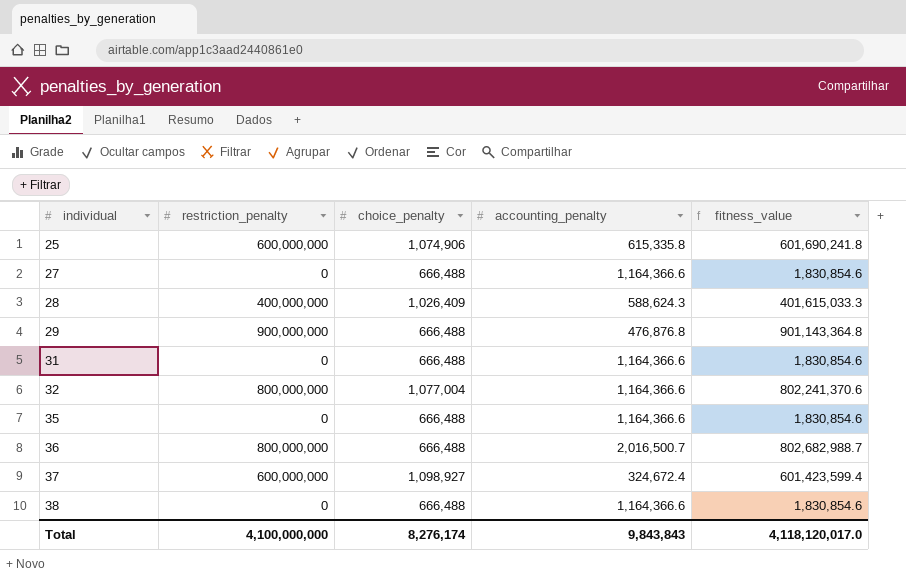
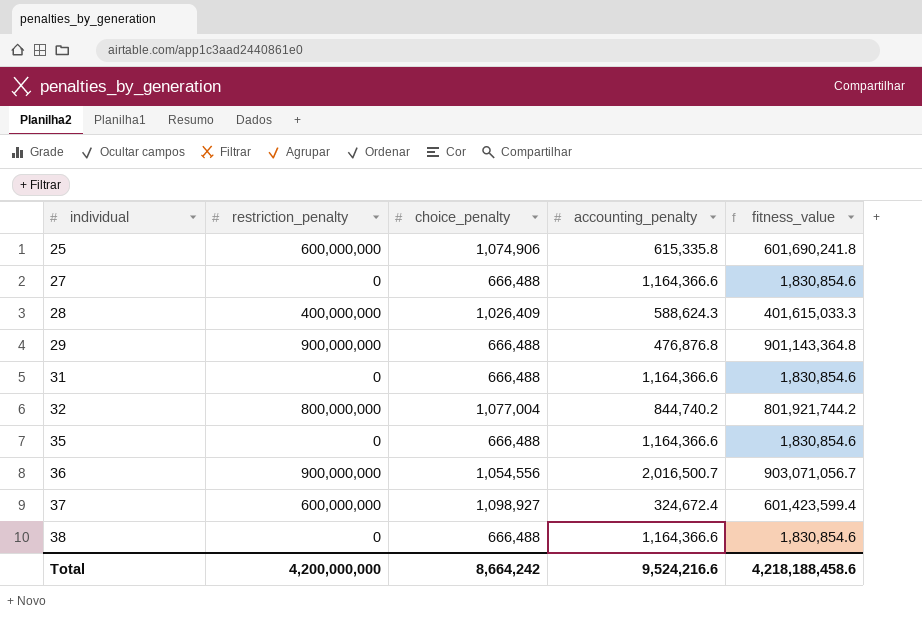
32 | accounting_penalty: 1,164,366.6 -> 844,740.2
32 | fitness_value: 802,241,370.6 -> 801,921,744.2
36 | restriction_penalty: 800,000,000 -> 900,000,000
36 | choice_penalty: 666,488 -> 1,054,556
36 | fitness_value: 802,682,988.7 -> 903,071,056.7
Total | restriction_penalty: 4,100,000,000 -> 4,200,000,000
Total | choice_penalty: 8,276,174 -> 8,664,242
Total | accounting_penalty: 9,843,843 -> 9,524,216.6
Total | fitness_value: 4,118,120,017.0 -> 4,218,188,458.6

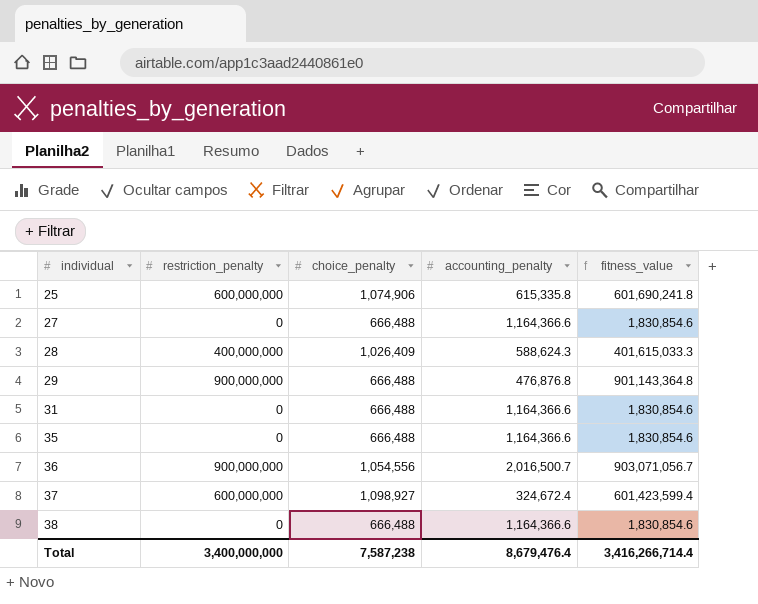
row 32: 800,000,000 | 1,077,004 | 844,740.2 | 801,921,744.2 -> none
Total | restriction_penalty: 4,200,000,000 -> 3,400,000,000
Total | choice_penalty: 8,664,242 -> 7,587,238
Total | accounting_penalty: 9,524,216.6 -> 8,679,476.4
Total | fitness_value: 4,218,188,458.6 -> 3,416,266,714.4

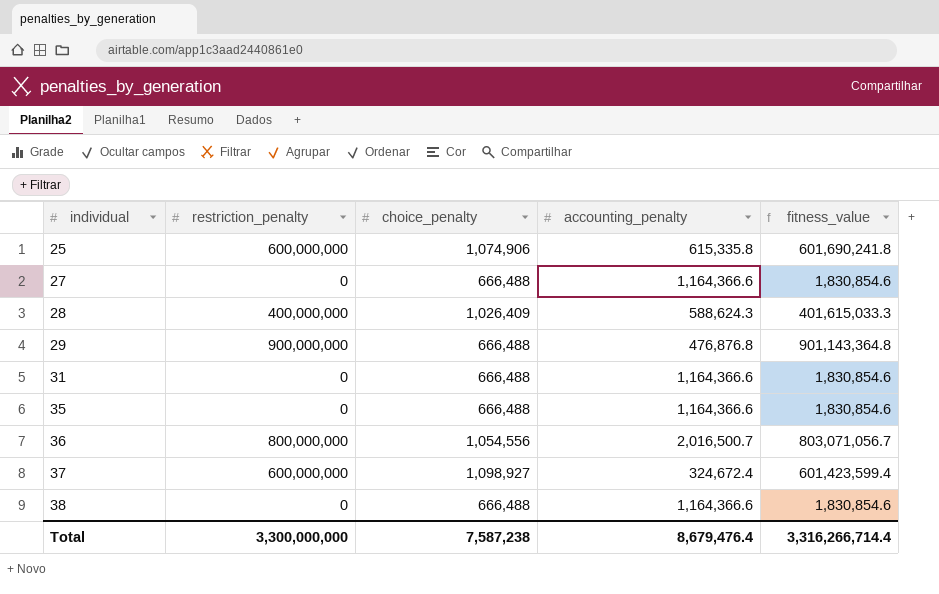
36 | restriction_penalty: 900,000,000 -> 800,000,000
36 | fitness_value: 903,071,056.7 -> 803,071,056.7
Total | restriction_penalty: 3,400,000,000 -> 3,300,000,000
Total | fitness_value: 3,416,266,714.4 -> 3,316,266,714.4

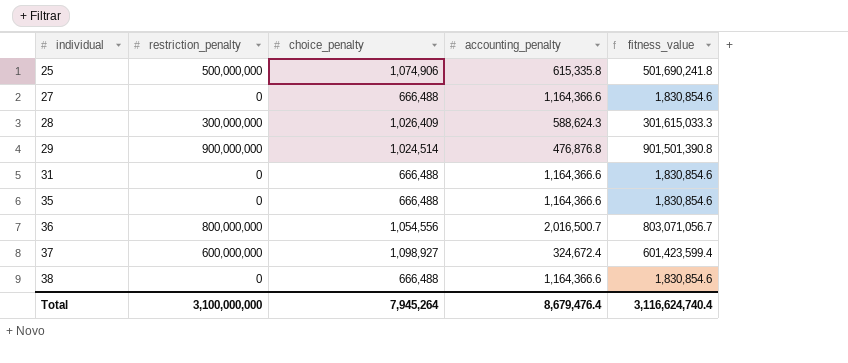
25 | restriction_penalty: 600,000,000 -> 500,000,000
25 | fitness_value: 601,690,241.8 -> 501,690,241.8
28 | restriction_penalty: 400,000,000 -> 300,000,000
28 | fitness_value: 401,615,033.3 -> 301,615,033.3
29 | choice_penalty: 666,488 -> 1,024,514
29 | fitness_value: 901,143,364.8 -> 901,501,390.8
Total | restriction_penalty: 3,300,000,000 -> 3,100,000,000
Total | choice_penalty: 7,587,238 -> 7,945,264
Total | fitness_value: 3,316,266,714.4 -> 3,116,624,740.4

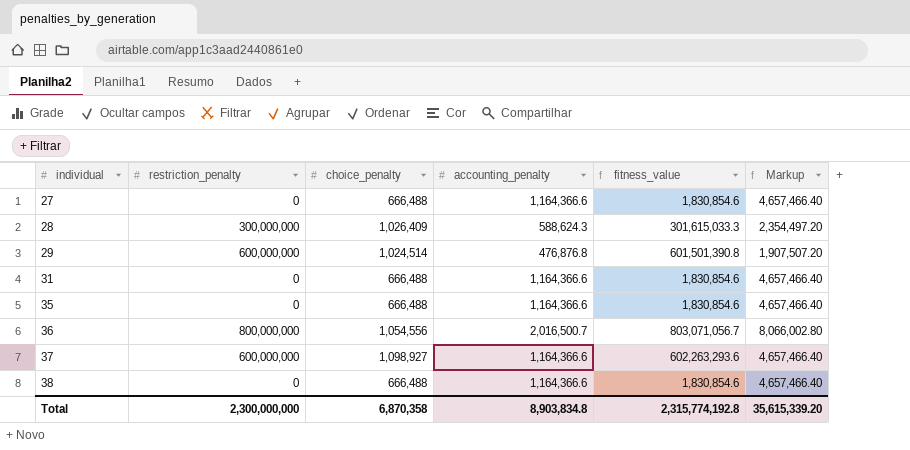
column Markup | formula: none -> [accounting_penalty] * 4
row 25: 500,000,000 | 1,074,906 | 615,335.8 | 501,690,241.8 -> none
29 | restriction_penalty: 900,000,000 -> 600,000,000
29 | fitness_value: 901,501,390.8 -> 601,501,390.8
37 | accounting_penalty: 324,672.4 -> 1,164,366.6
37 | fitness_value: 601,423,599.4 -> 602,263,293.6
Total | restriction_penalty: 3,100,000,000 -> 2,300,000,000
Total | choice_penalty: 7,945,264 -> 6,870,358
Total | accounting_penalty: 8,679,476.4 -> 8,903,834.8
Total | fitness_value: 3,116,624,740.4 -> 2,315,774,192.8

